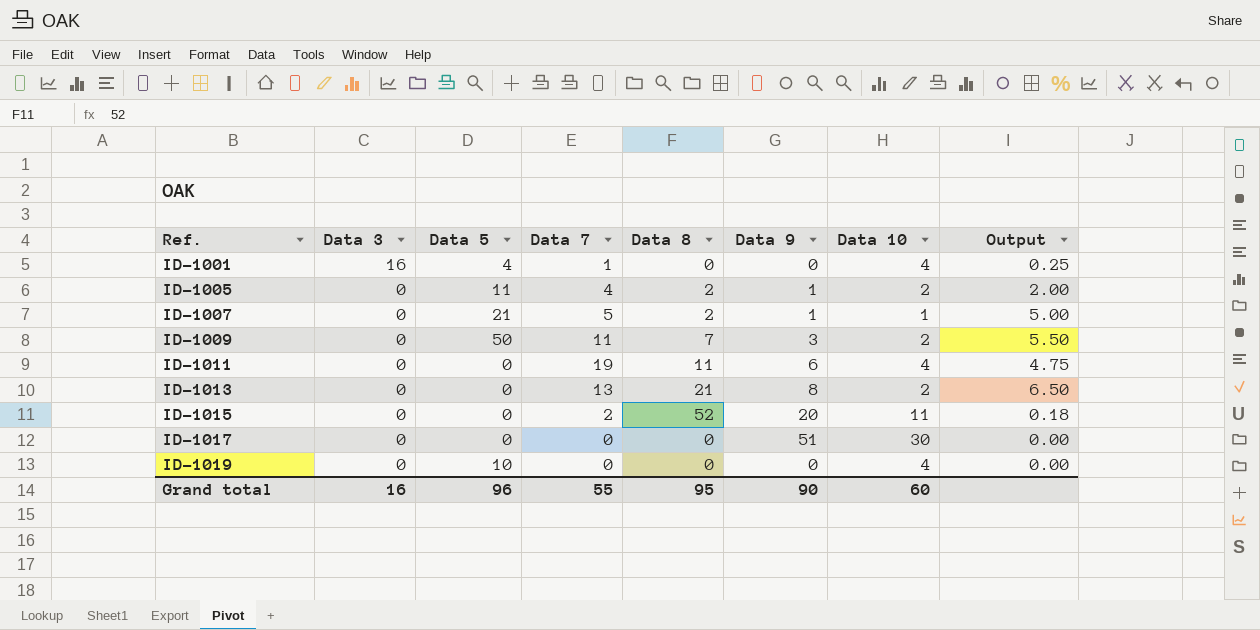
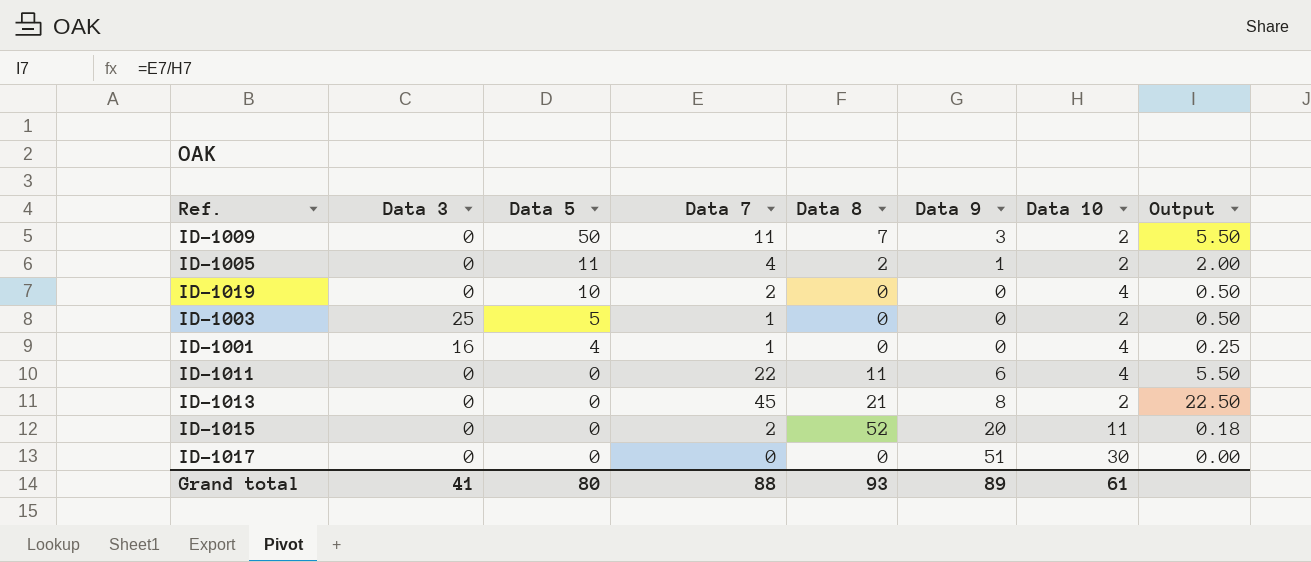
row order: Ref. ascending -> Data 5 descending
row ID-1007: 0 | 21 | 5 | 2 | 1 | 1 | 5.00 -> none
ID-1019 | Data 7: 0 -> 2
ID-1019 | Output: 0.00 -> 0.50
row ID-1003: none -> 25 | 5 | 1 | 0 | 0 | 2 | 0.50
ID-1011 | Data 7: 19 -> 22
ID-1011 | Output: 4.75 -> 5.50
ID-1013 | Data 7: 13 -> 45
ID-1013 | Output: 6.50 -> 22.50
Grand total | Data 3: 16 -> 41
Grand total | Data 5: 96 -> 80
Grand total | Data 7: 55 -> 88
Grand total | Data 8: 95 -> 93
Grand total | Data 9: 90 -> 89
Grand total | Data 10: 60 -> 61

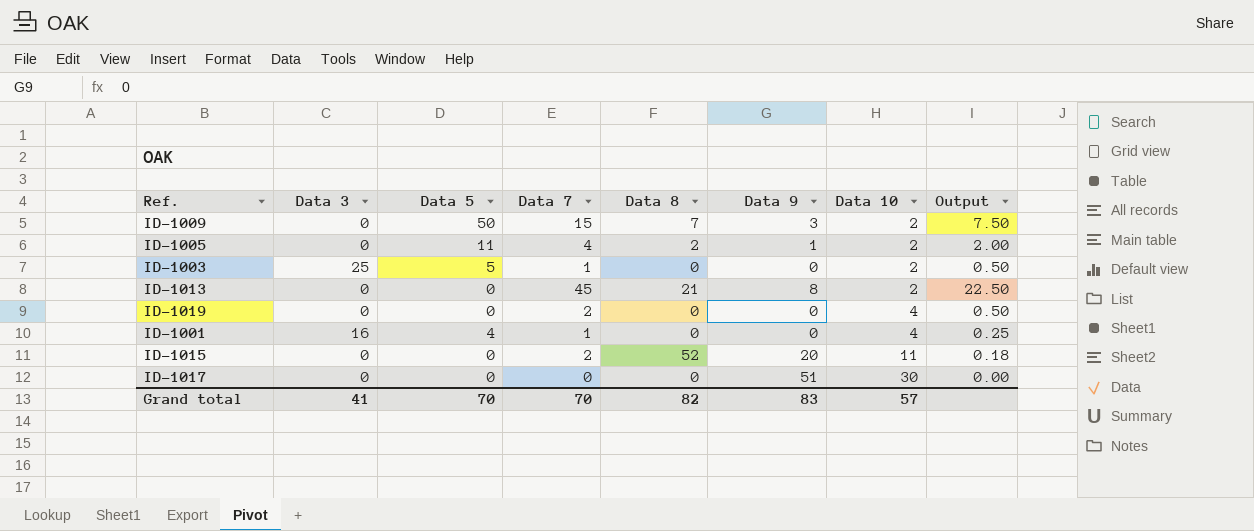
row order: Data 5 descending -> Data 10 ascending
row ID-1011: 0 | 0 | 22 | 11 | 6 | 4 | 5.50 -> none
ID-1009 | Data 7: 11 -> 15
ID-1009 | Output: 5.50 -> 7.50
ID-1019 | Data 5: 10 -> 0
Grand total | Data 5: 80 -> 70
Grand total | Data 7: 88 -> 70
Grand total | Data 8: 93 -> 82
Grand total | Data 9: 89 -> 83
Grand total | Data 10: 61 -> 57

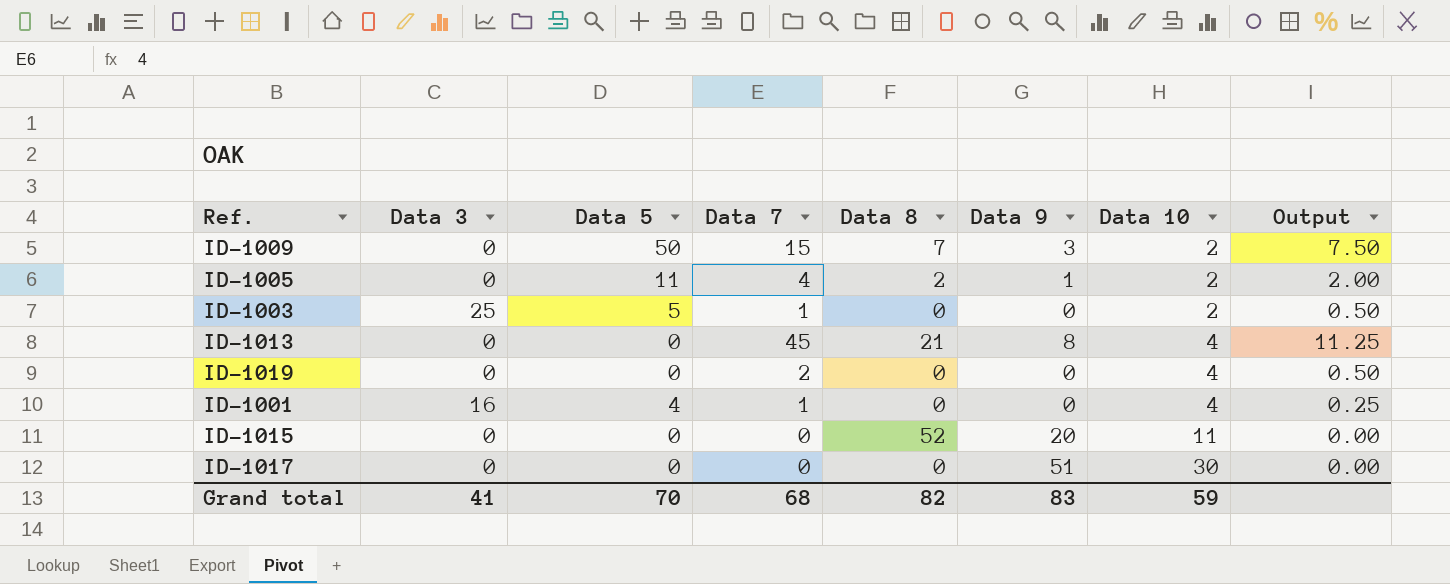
ID-1013 | Data 10: 2 -> 4
ID-1013 | Output: 22.50 -> 11.25
ID-1015 | Data 7: 2 -> 0
ID-1015 | Output: 0.18 -> 0.00
Grand total | Data 7: 70 -> 68
Grand total | Data 10: 57 -> 59

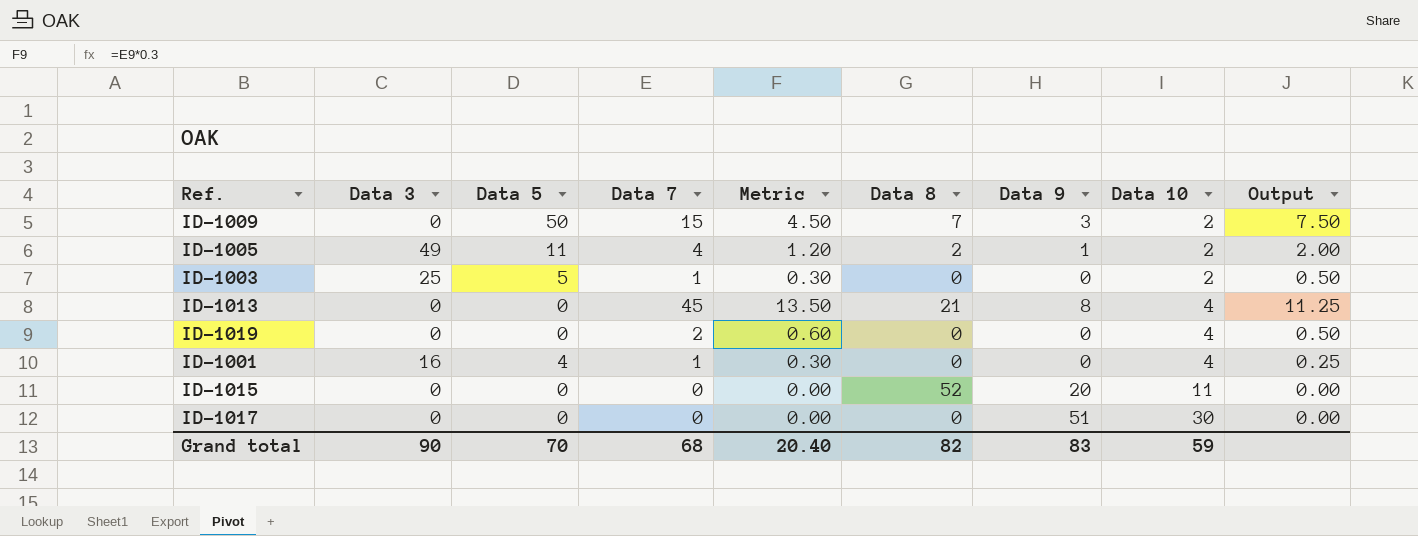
column Metric | formula: none -> [Data 7] * 0.3
ID-1005 | Data 3: 0 -> 49
Grand total | Data 3: 41 -> 90

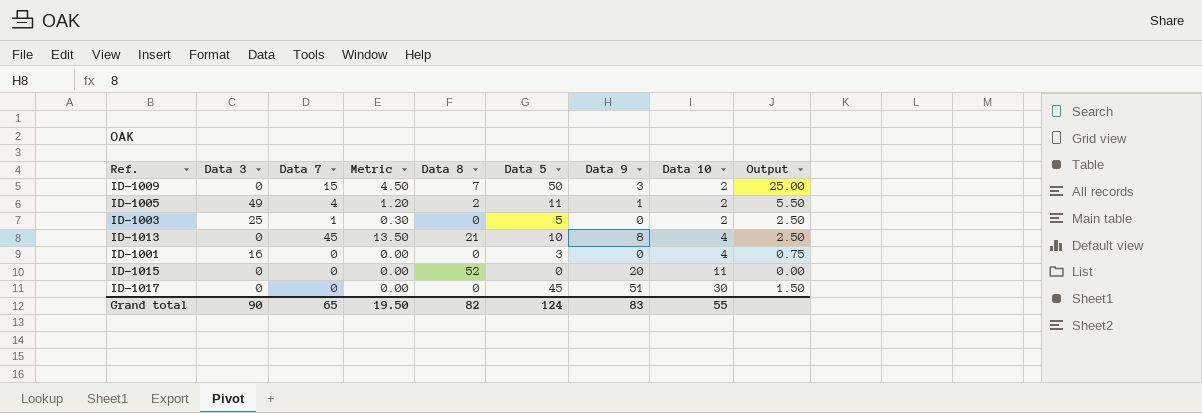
column Data 5 | position: 3 -> 6
column Output | formula: [Data 7] / [Data 10] -> [Data 5] / [Data 10]
row ID-1019: 0 | 0 | 2 | 0.60 | 0 | 0 | 4 | 0.50 -> none
ID-1013 | Data 5: 0 -> 10
ID-1001 | Data 7: 1 -> 0
ID-1001 | Metric: 0.30 -> 0.00
ID-1001 | Data 5: 4 -> 3
ID-1017 | Data 5: 0 -> 45
Grand total | Data 7: 68 -> 65
Grand total | Metric: 20.40 -> 19.50
Grand total | Data 5: 70 -> 124
Grand total | Data 10: 59 -> 55

